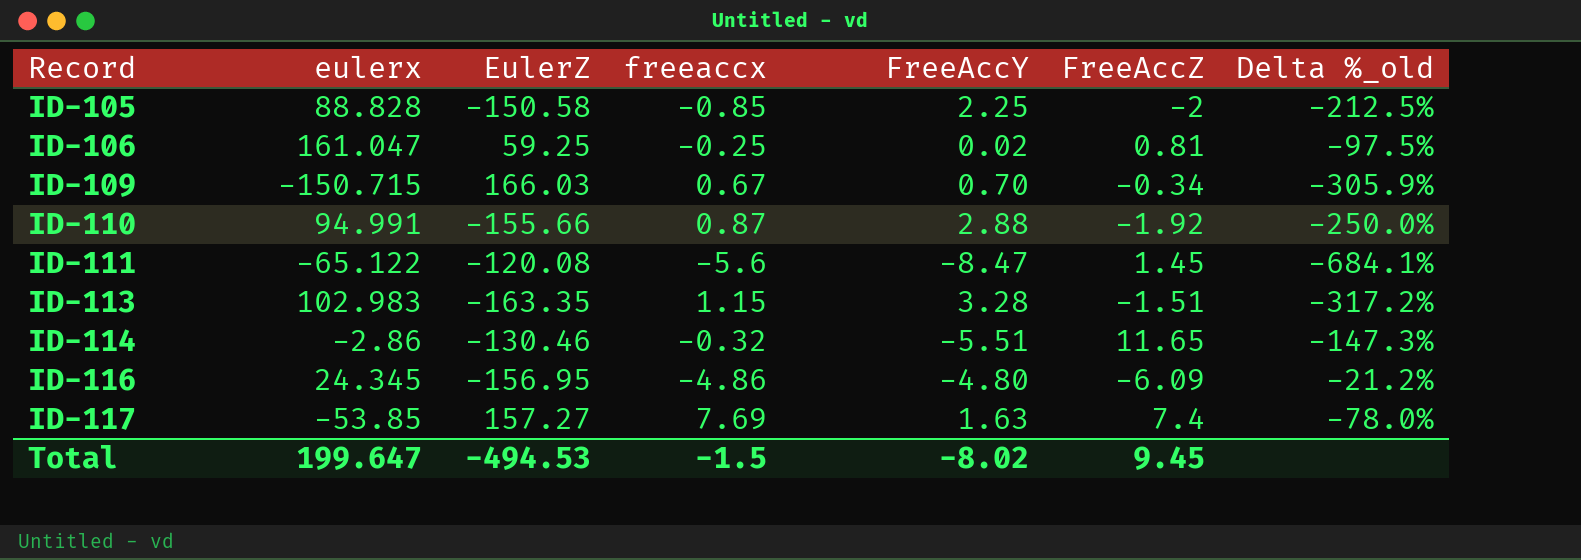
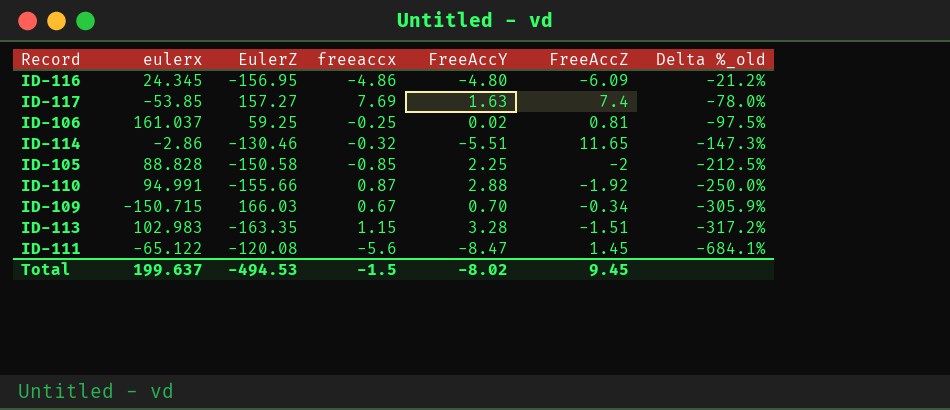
row order: Record ascending -> Delta %_old descending
ID-106 | eulerx: 161.047 -> 161.037
Total | eulerx: 199.647 -> 199.637

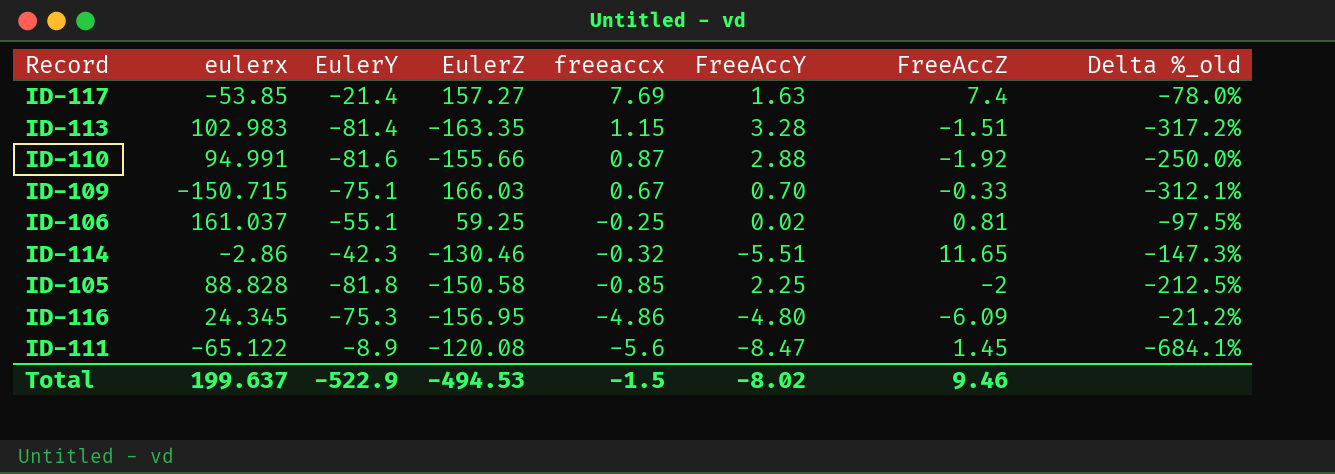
row order: Delta %_old descending -> freeaccx descending
column EulerY | position: none -> 3
ID-109 | FreeAccZ: -0.34 -> -0.33
ID-109 | Delta %_old: -305.9% -> -312.1%
Total | FreeAccZ: 9.45 -> 9.46

